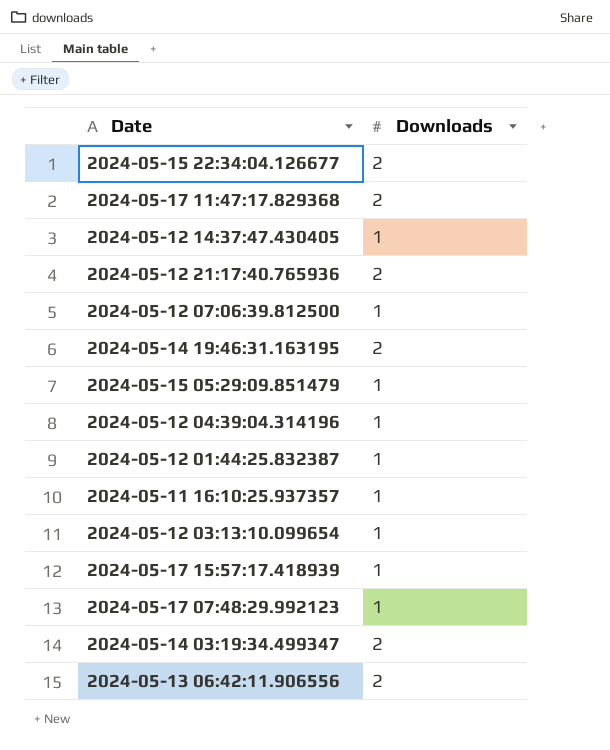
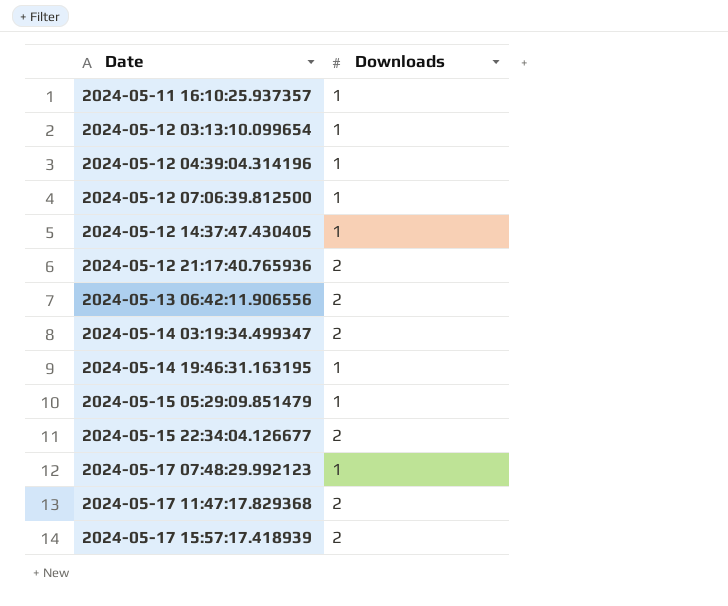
row order: none -> Date ascending
row 2024-05-12 01:44:25.832387: 1 -> none
2024-05-14 19:46:31.163195 | Downloads: 2 -> 1
2024-05-17 15:57:17.418939 | Downloads: 1 -> 2

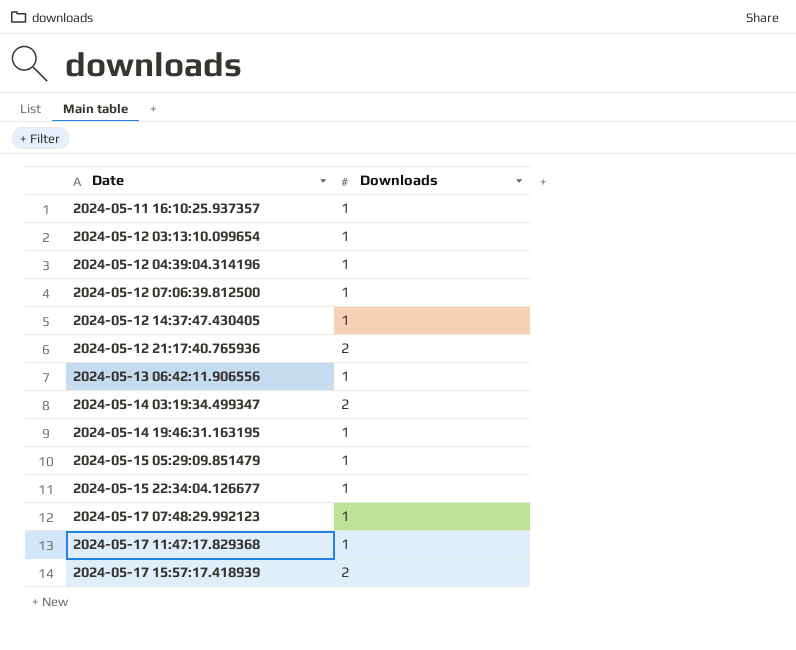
2024-05-13 06:42:11.906556 | Downloads: 2 -> 1
2024-05-15 22:34:04.126677 | Downloads: 2 -> 1
2024-05-17 11:47:17.829368 | Downloads: 2 -> 1

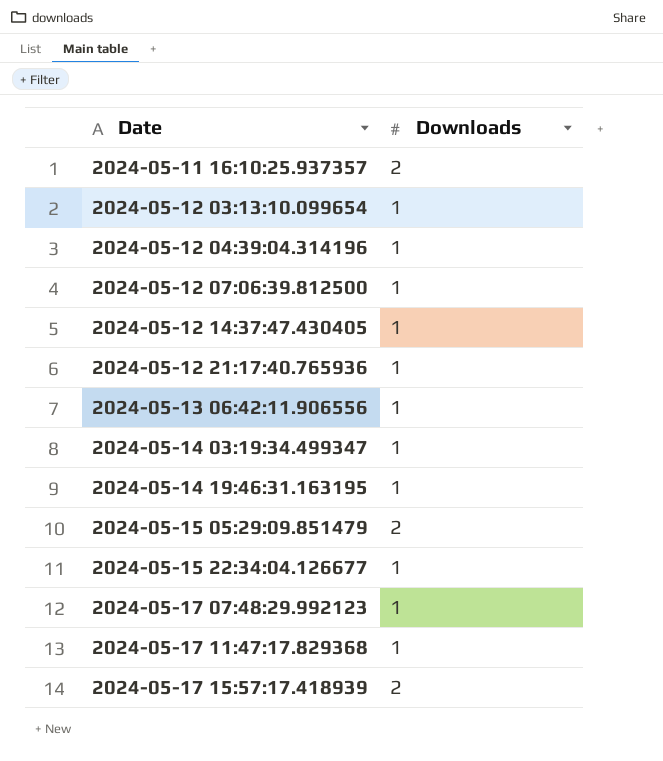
2024-05-11 16:10:25.937357 | Downloads: 1 -> 2
2024-05-12 21:17:40.765936 | Downloads: 2 -> 1
2024-05-14 03:19:34.499347 | Downloads: 2 -> 1
2024-05-15 05:29:09.851479 | Downloads: 1 -> 2

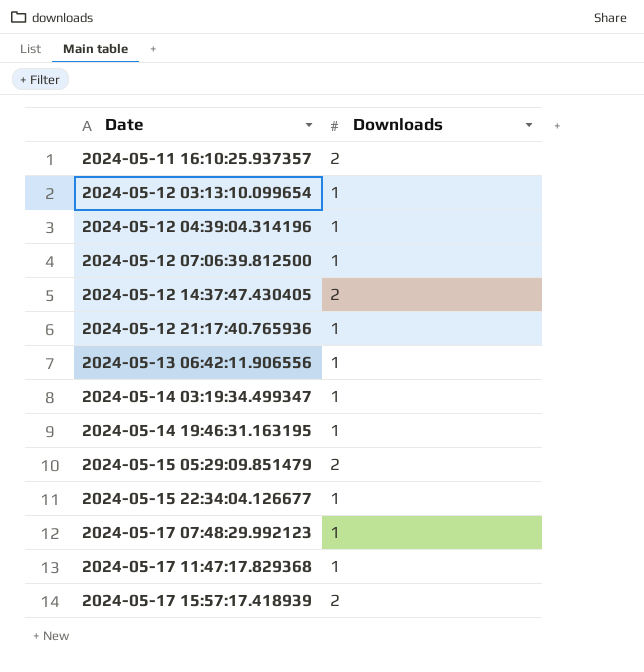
2024-05-12 14:37:47.430405 | Downloads: 1 -> 2

